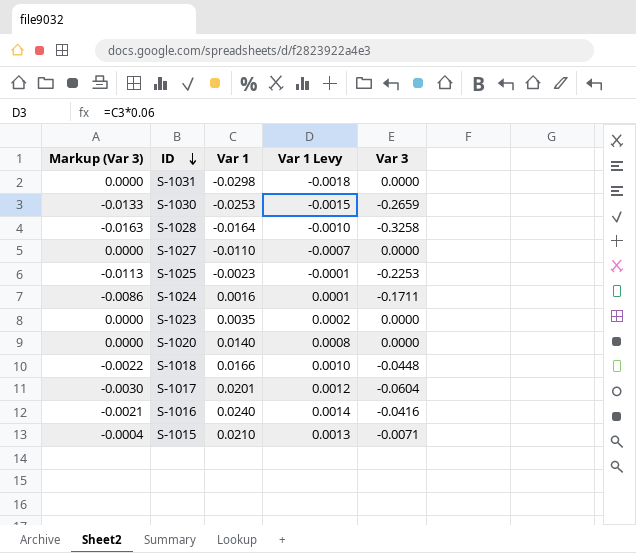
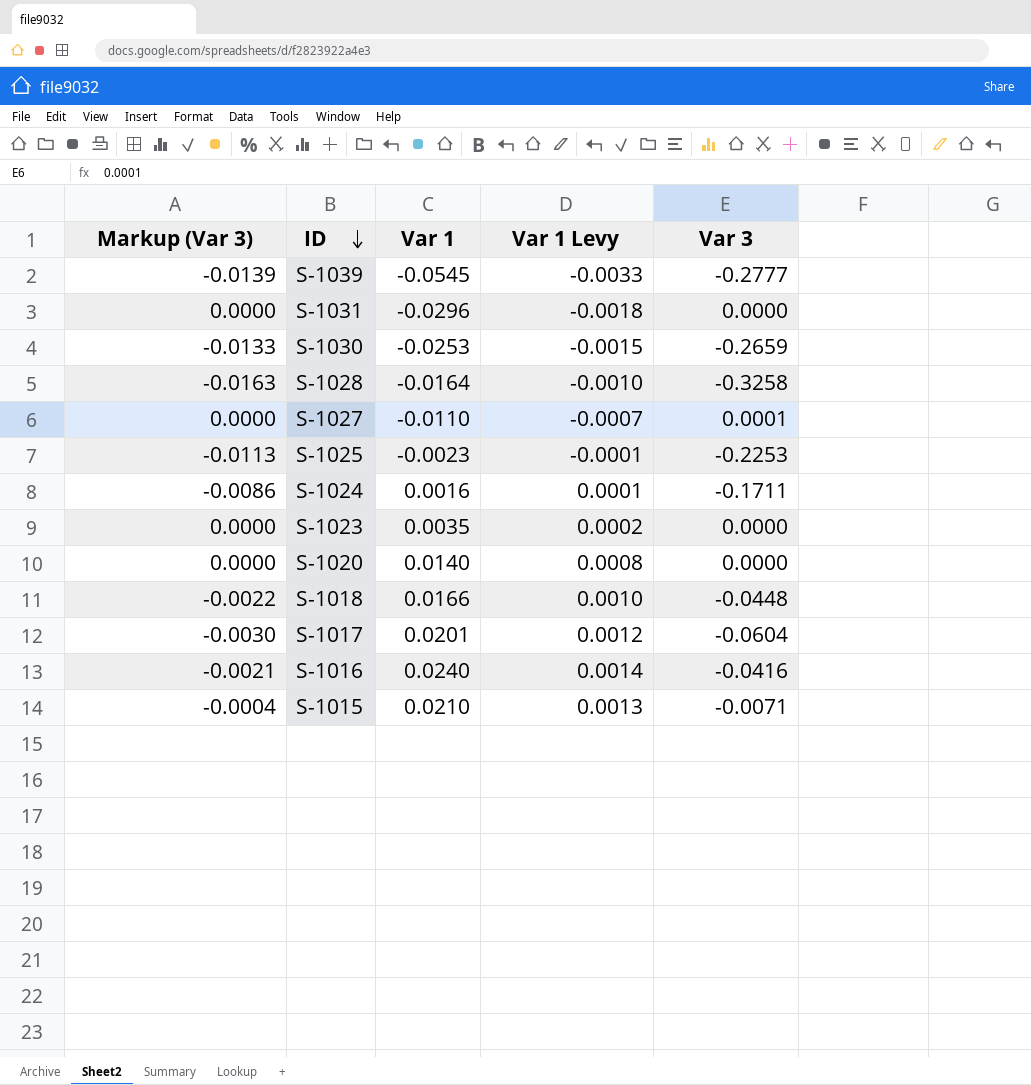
row S-1039: none -> -0.0139 | -0.0545 | -0.0033 | -0.2777
S-1031 | Var 1: -0.0298 -> -0.0296
S-1027 | Var 3: 0.0000 -> 0.0001

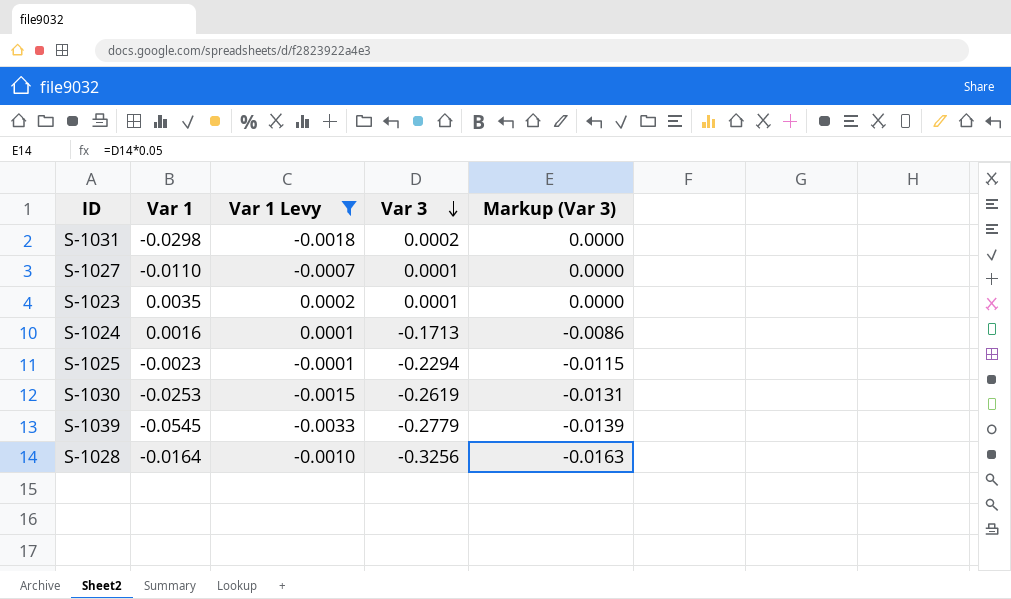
filter: none -> Var 1 Levy <= 0.0002
row order: ID descending -> Var 3 descending
column Markup (Var 3) | position: 1 -> 5
S-1031 | Var 1: -0.0296 -> -0.0298
S-1031 | Var 3: 0.0000 -> 0.0002
S-1023 | Var 3: 0.0000 -> 0.0001
S-1024 | Var 3: -0.1711 -> -0.1713
S-1025 | Var 3: -0.2253 -> -0.2294
S-1025 | Markup (Var 3): -0.0113 -> -0.0115
S-1030 | Var 3: -0.2659 -> -0.2619
S-1030 | Markup (Var 3): -0.0133 -> -0.0131
S-1039 | Var 3: -0.2777 -> -0.2779
S-1028 | Var 3: -0.3258 -> -0.3256

